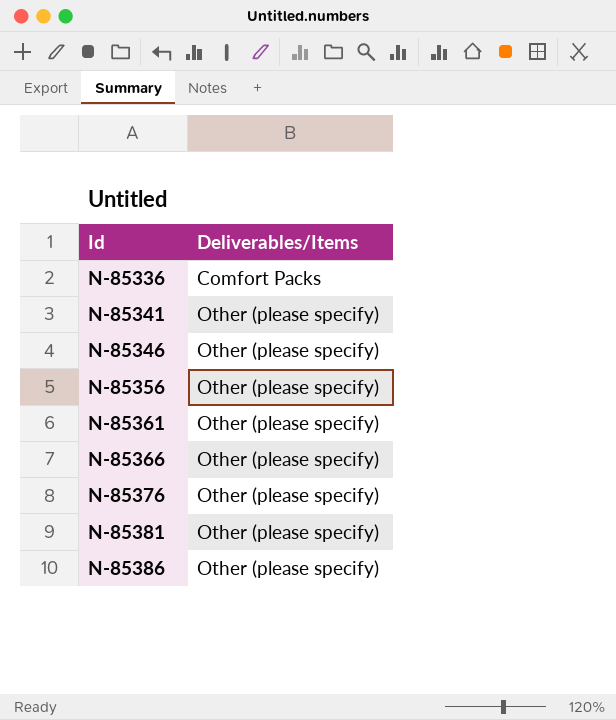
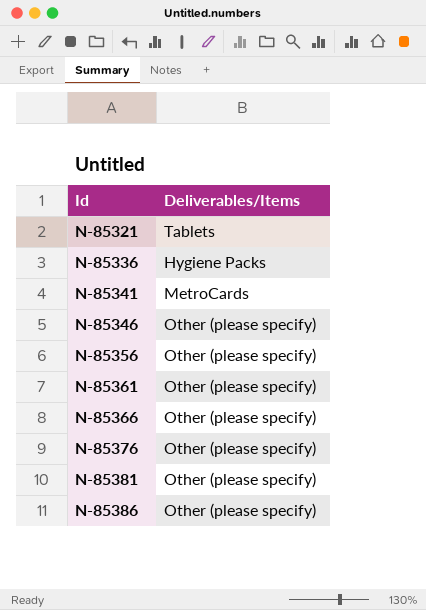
row N-85321: none -> Tablets
N-85336 | Deliverables/Items: Comfort Packs -> Hygiene Packs
N-85341 | Deliverables/Items: Other (please specify) -> MetroCards

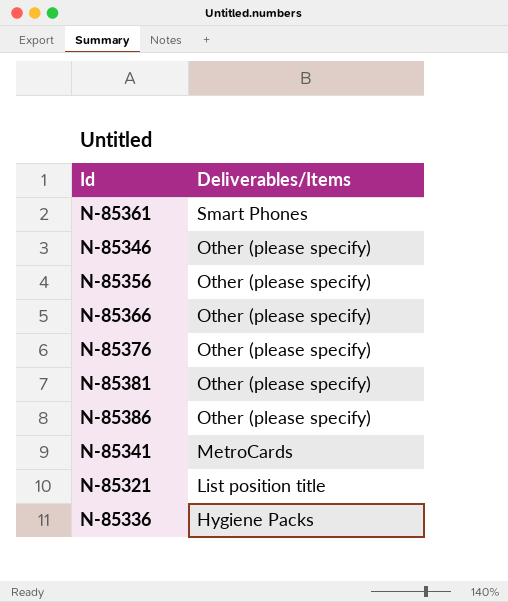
row order: Id ascending -> Deliverables/Items descending
N-85361 | Deliverables/Items: Other (please specify) -> Smart Phones
N-85321 | Deliverables/Items: Tablets -> List position title

